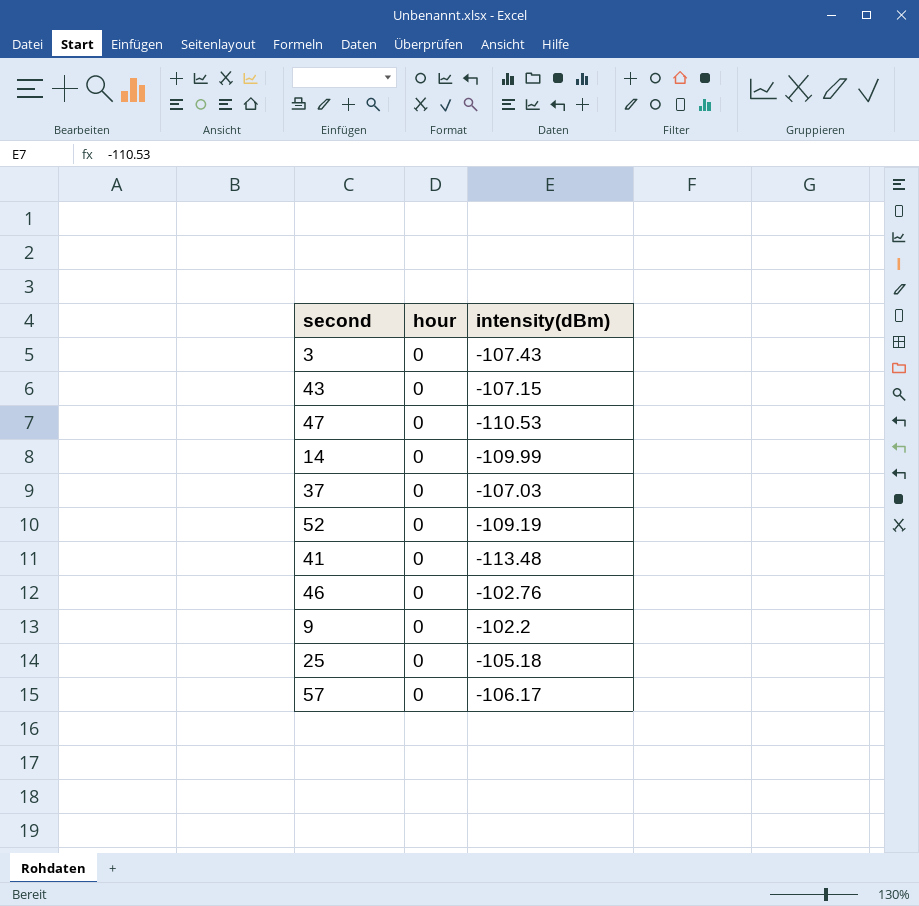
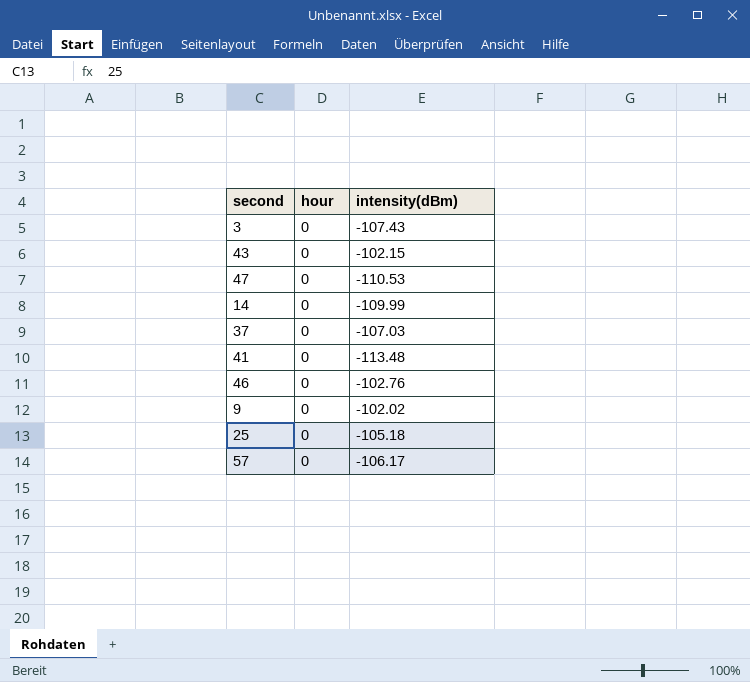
row 52: 0 | -109.19 -> none
43 | intensity(dBm): -107.15 -> -102.15
9 | intensity(dBm): -102.2 -> -102.02

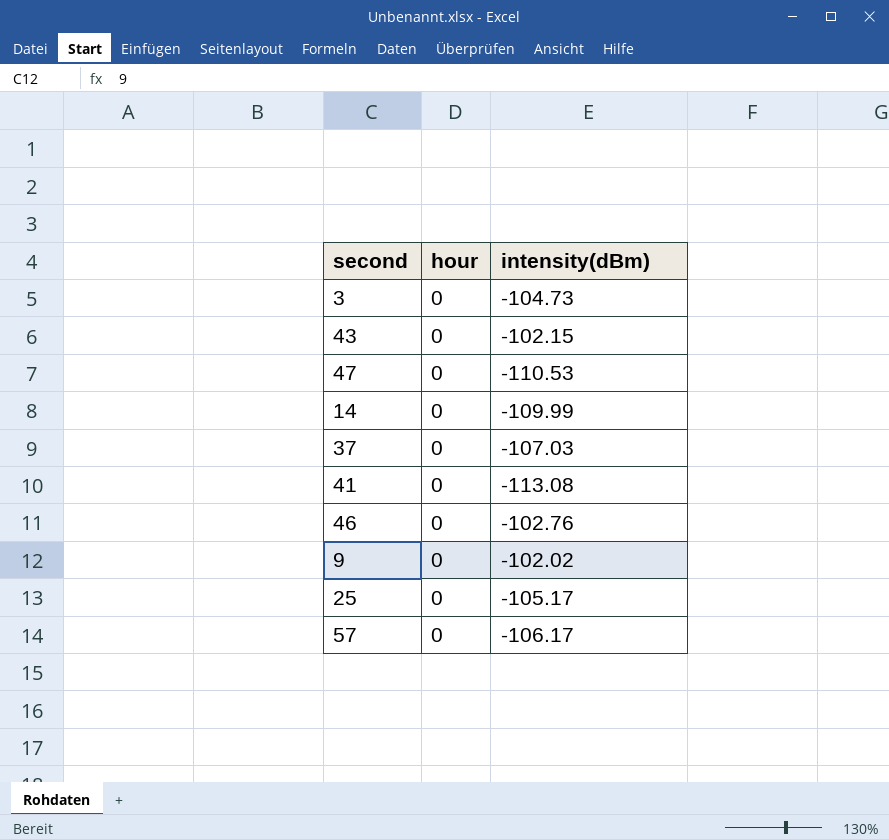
3 | intensity(dBm): -107.43 -> -104.73
41 | intensity(dBm): -113.48 -> -113.08
25 | intensity(dBm): -105.18 -> -105.17

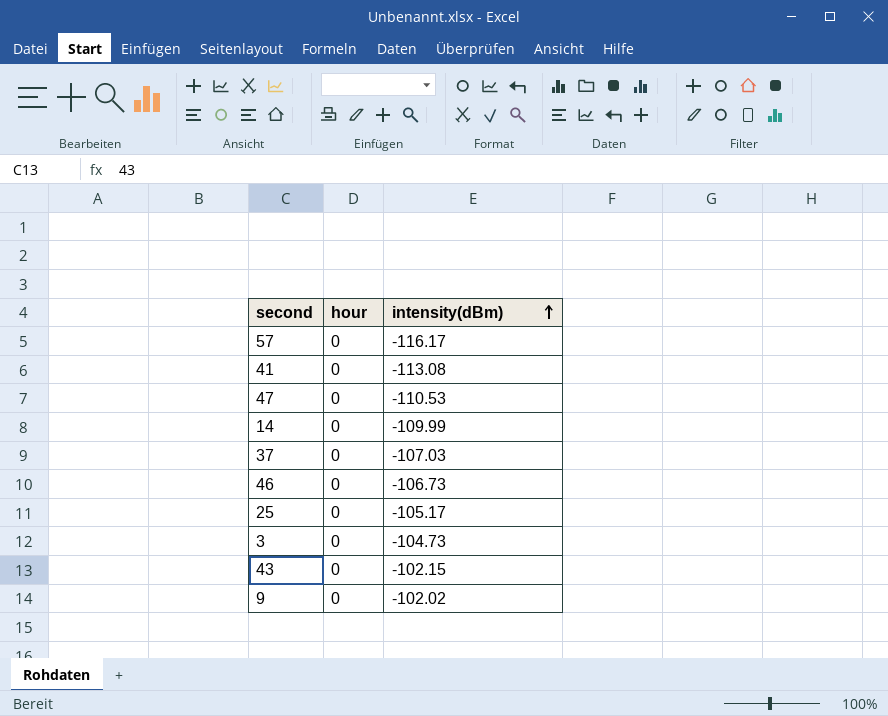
row order: none -> intensity(dBm) ascending
57 | intensity(dBm): -106.17 -> -116.17
46 | intensity(dBm): -102.76 -> -106.73

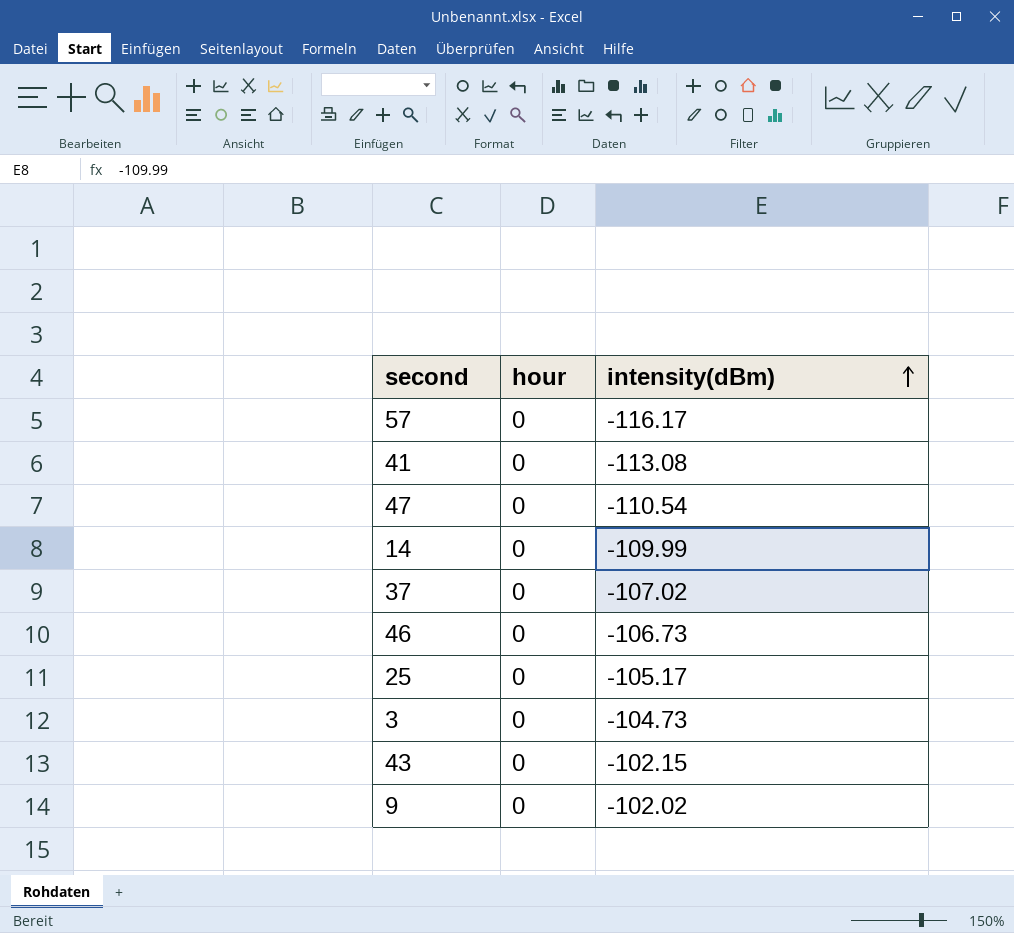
47 | intensity(dBm): -110.53 -> -110.54
37 | intensity(dBm): -107.03 -> -107.02

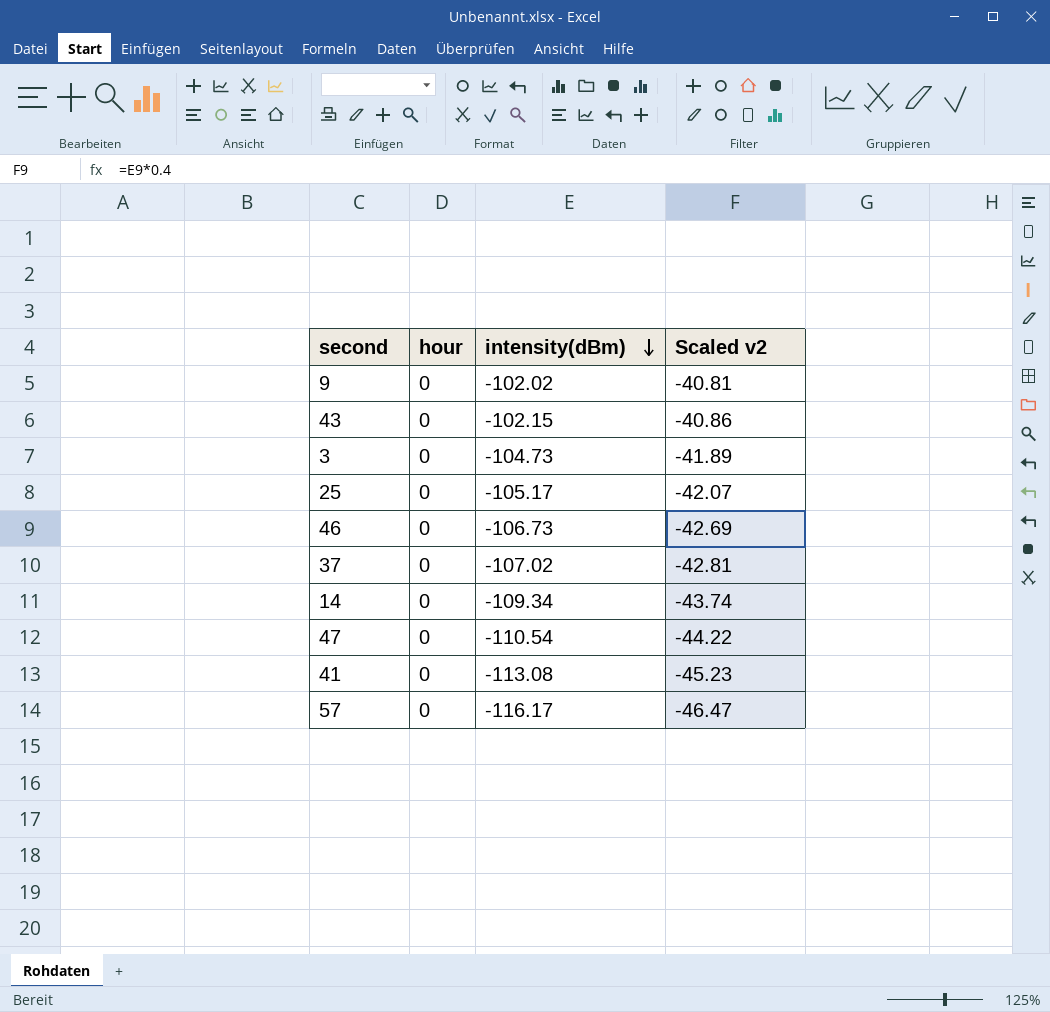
row order: intensity(dBm) ascending -> intensity(dBm) descending
column Scaled v2 | formula: none -> [intensity(dBm)] * 0.4
14 | intensity(dBm): -109.99 -> -109.34

